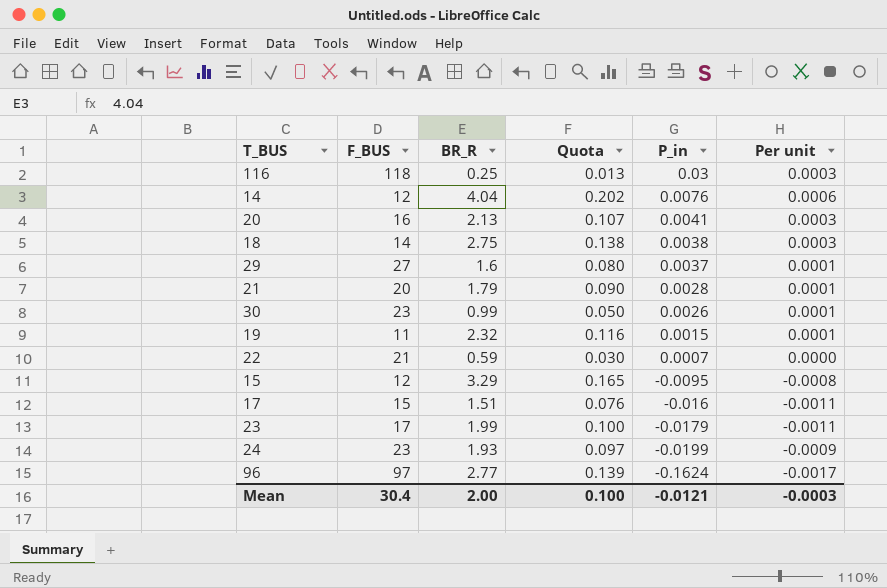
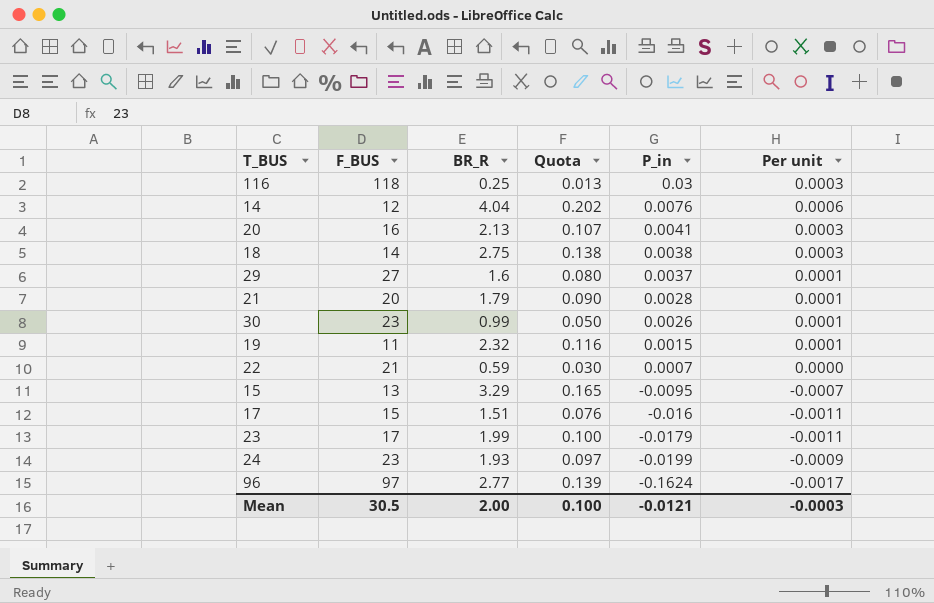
15 | F_BUS: 12 -> 13
15 | Per unit: -0.0008 -> -0.0007
Mean | F_BUS: 30.4 -> 30.5

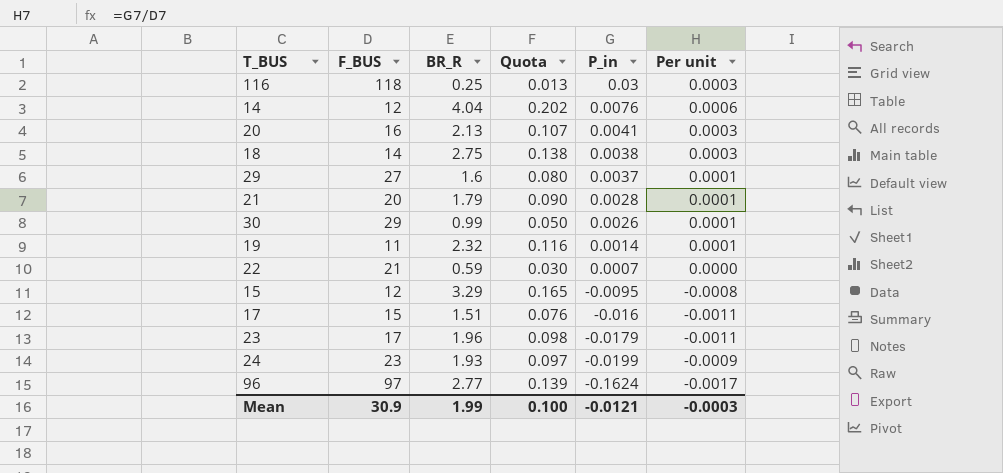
30 | F_BUS: 23 -> 29
19 | P_in: 0.0015 -> 0.0014
15 | F_BUS: 13 -> 12
15 | Per unit: -0.0007 -> -0.0008
23 | BR_R: 1.99 -> 1.96
23 | Quota: 0.100 -> 0.098
Mean | F_BUS: 30.5 -> 30.9
Mean | BR_R: 2.00 -> 1.99

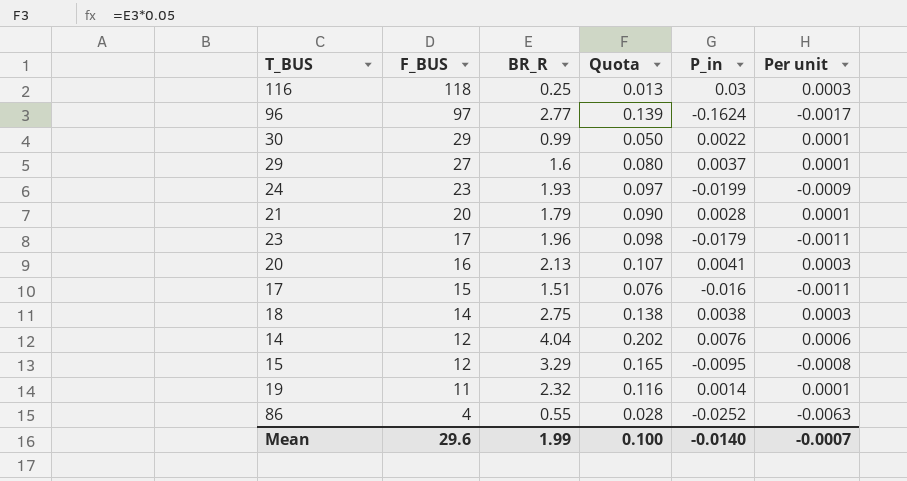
row order: P_in descending -> F_BUS descending
row 22: 21 | 0.59 | 0.030 | 0.0007 | 0.0000 -> none
30 | P_in: 0.0026 -> 0.0022
row 86: none -> 4 | 0.55 | 0.028 | -0.0252 | -0.0063
Mean | F_BUS: 30.9 -> 29.6
Mean | P_in: -0.0121 -> -0.0140
Mean | Per unit: -0.0003 -> -0.0007

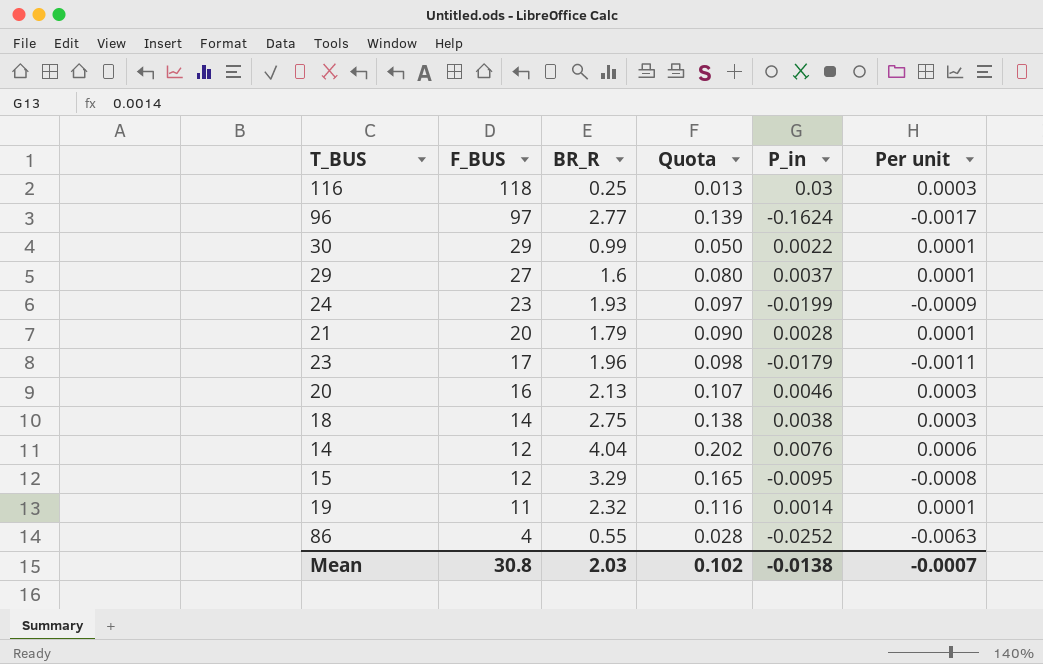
row 17: 15 | 1.51 | 0.076 | -0.016 | -0.0011 -> none
20 | P_in: 0.0041 -> 0.0046
Mean | F_BUS: 29.6 -> 30.8
Mean | BR_R: 1.99 -> 2.03
Mean | Quota: 0.100 -> 0.102
Mean | P_in: -0.0140 -> -0.0138

